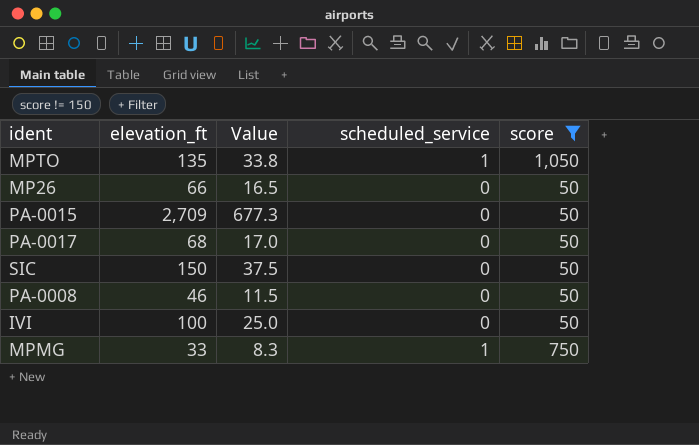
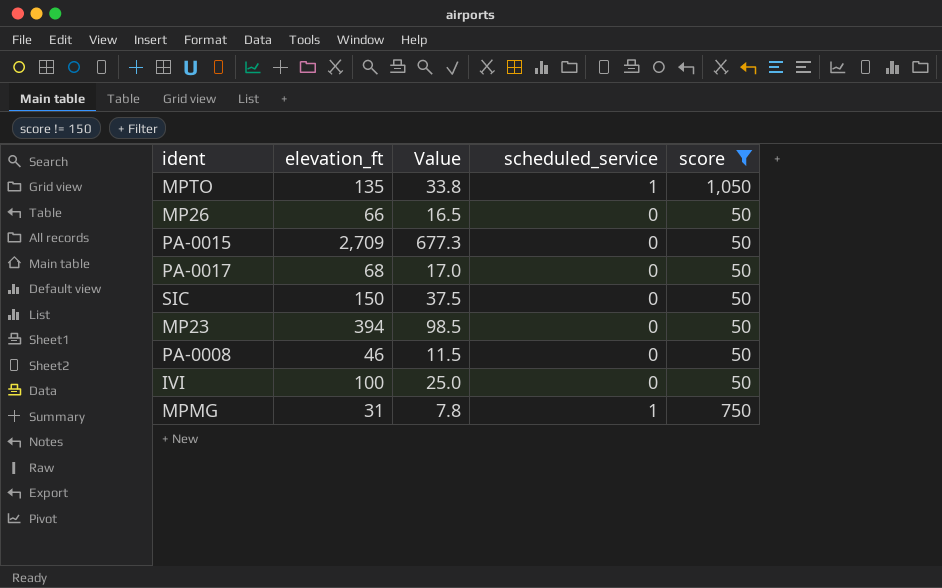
row MP23: none -> 394 | 98.5 | 0 | 50
MPMG | elevation_ft: 33 -> 31
MPMG | Value: 8.3 -> 7.8

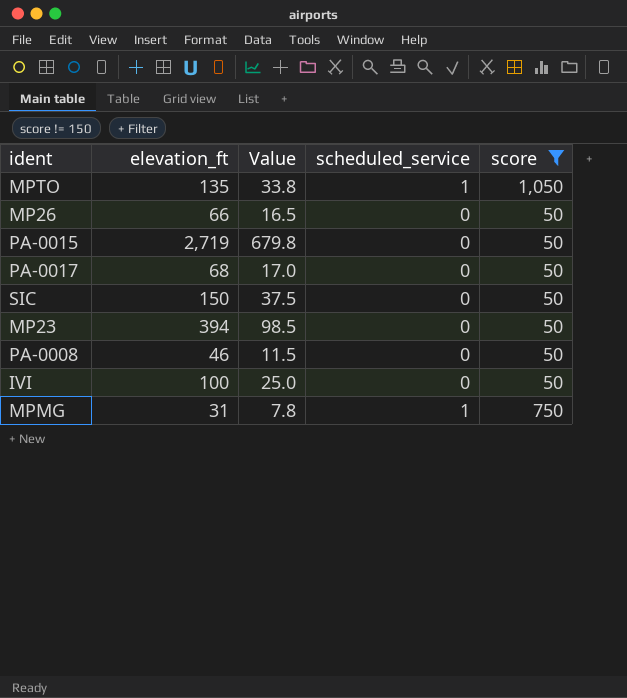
PA-0015 | elevation_ft: 2,709 -> 2,719
PA-0015 | Value: 677.3 -> 679.8

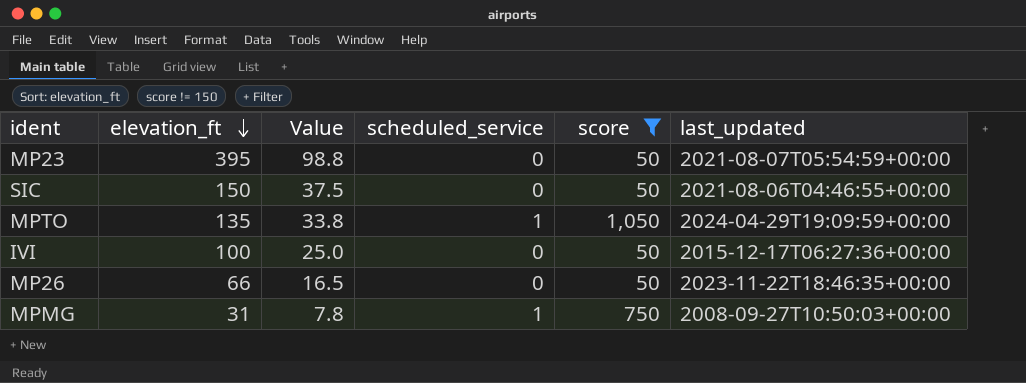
row order: none -> elevation_ft descending
column last_updated | position: none -> 6
row PA-0015: 2,719 | 679.8 | 0 | 50 -> none
row PA-0017: 68 | 17.0 | 0 | 50 -> none
row PA-0008: 46 | 11.5 | 0 | 50 -> none
MP23 | elevation_ft: 394 -> 395
MP23 | Value: 98.5 -> 98.8

